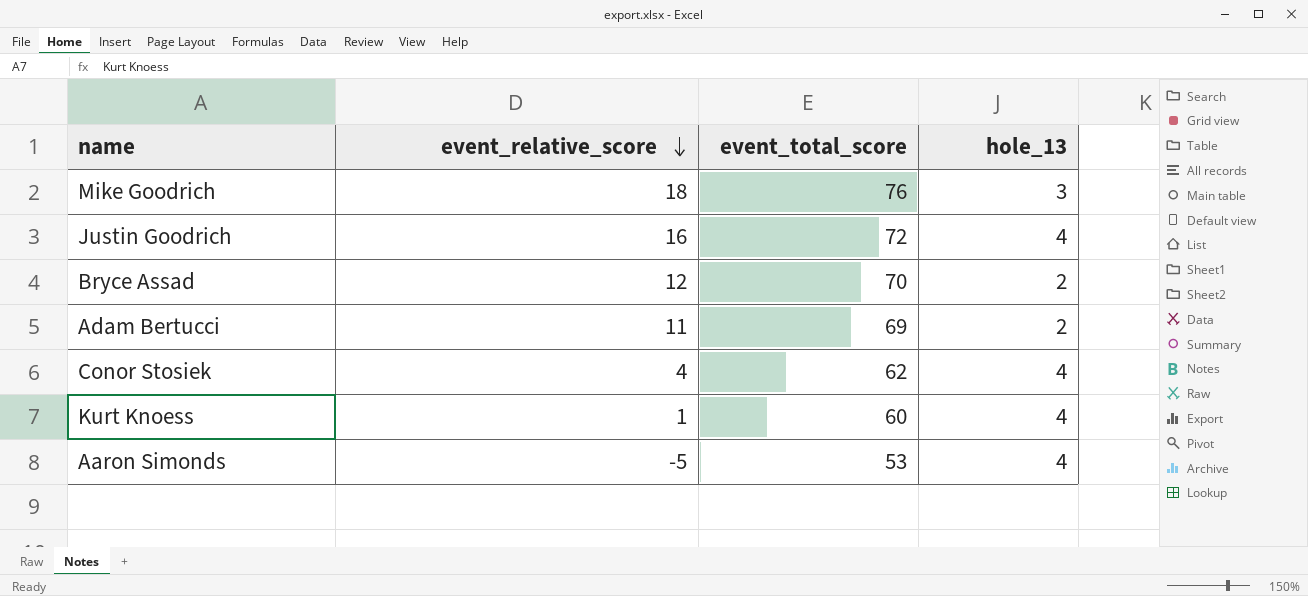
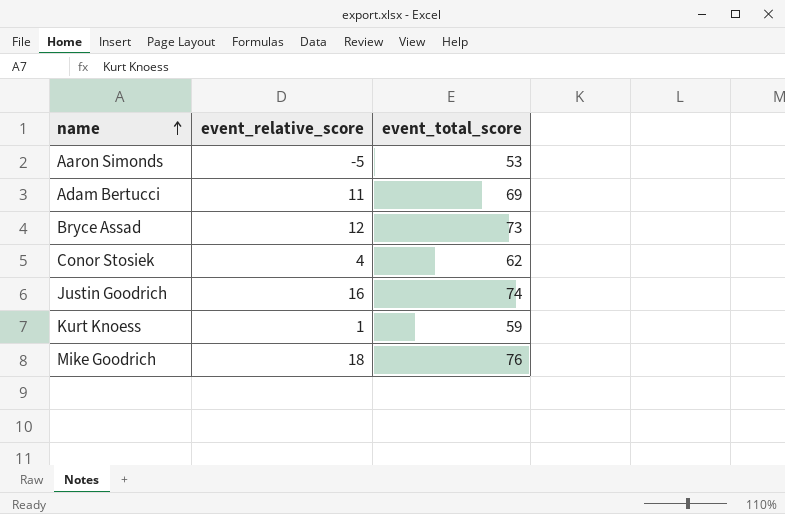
row order: event_relative_score descending -> name ascending
column hole_13 | position: 4 -> none
Bryce Assad | event_total_score: 70 -> 73
Justin Goodrich | event_total_score: 72 -> 74
Kurt Knoess | event_total_score: 60 -> 59

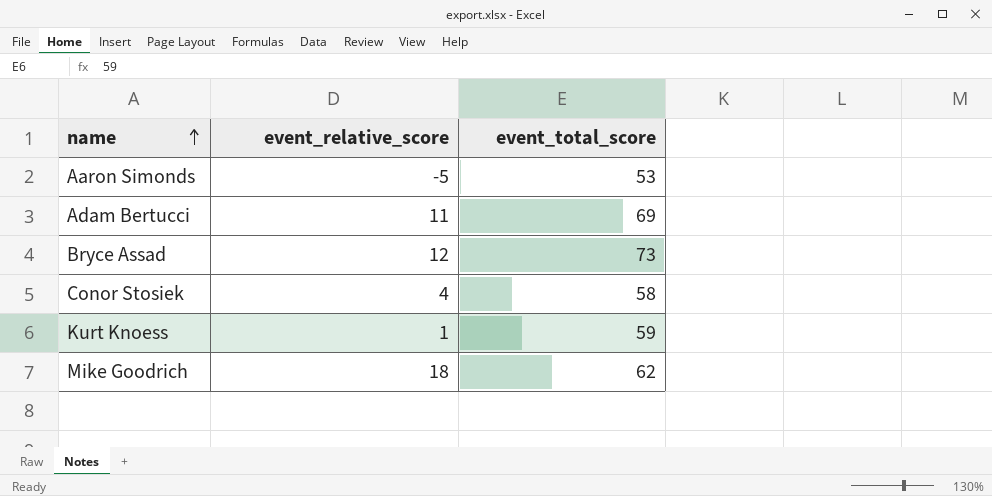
row Justin Goodrich: 16 | 74 -> none
Conor Stosiek | event_total_score: 62 -> 58
Mike Goodrich | event_total_score: 76 -> 62

